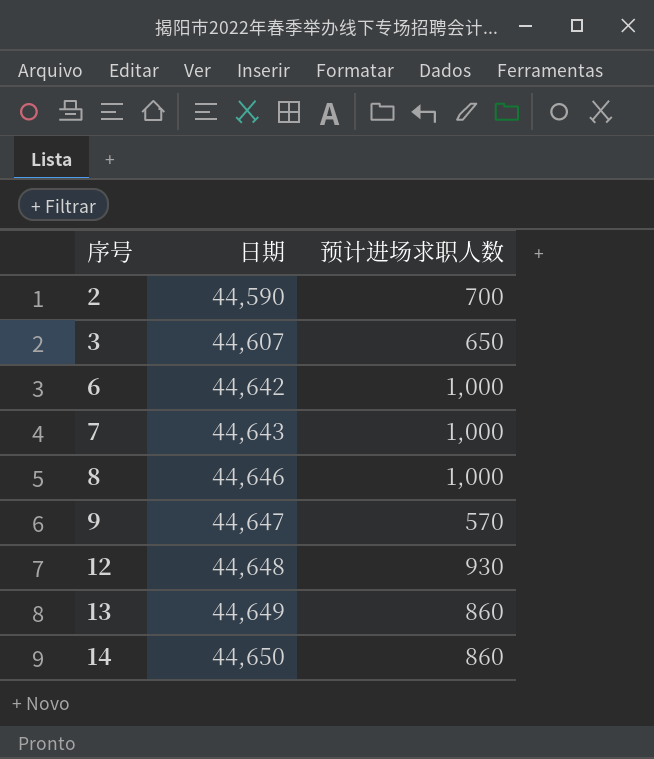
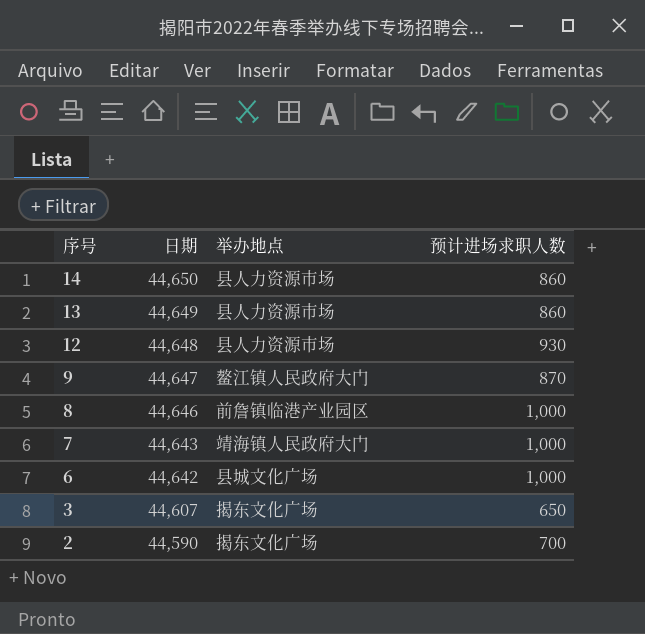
row order: 序号 ascending -> 序号 descending
column 举办地点 | position: none -> 3
9 | 预计进场求职人数: 570 -> 870

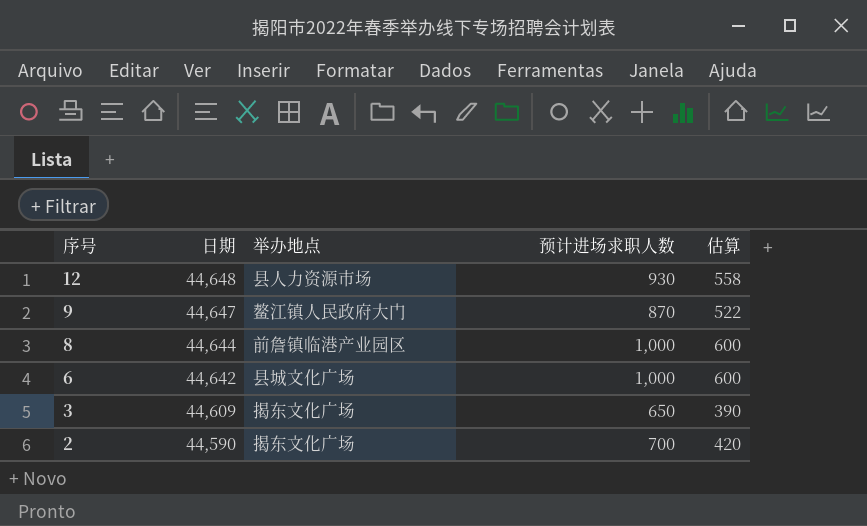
column 估算 | formula: none -> [预计进场求职人数] * 0.6
row 14: 44,650 | 县人力资源市场 | 860 -> none
row 13: 44,649 | 县人力资源市场 | 860 -> none
row 7: 44,643 | 靖海镇人民政府大门 | 1,000 -> none
8 | 日期: 44,646 -> 44,644
3 | 日期: 44,607 -> 44,609

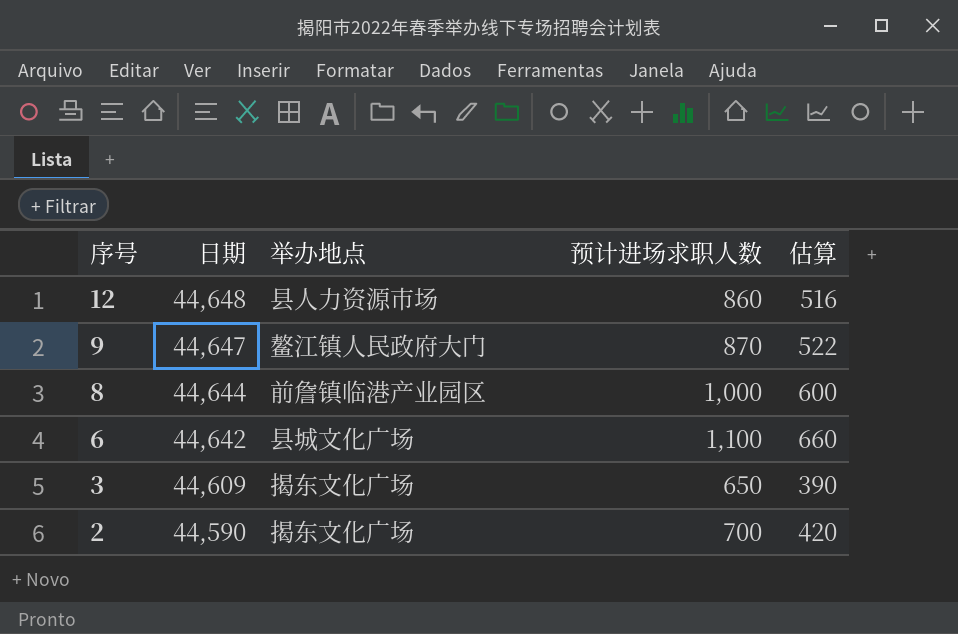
12 | 预计进场求职人数: 930 -> 860
12 | 估算: 558 -> 516
6 | 预计进场求职人数: 1,000 -> 1,100
6 | 估算: 600 -> 660

